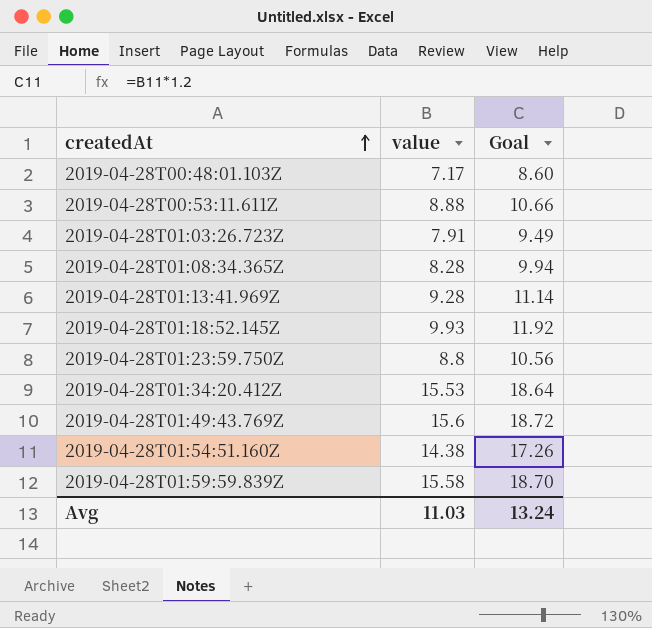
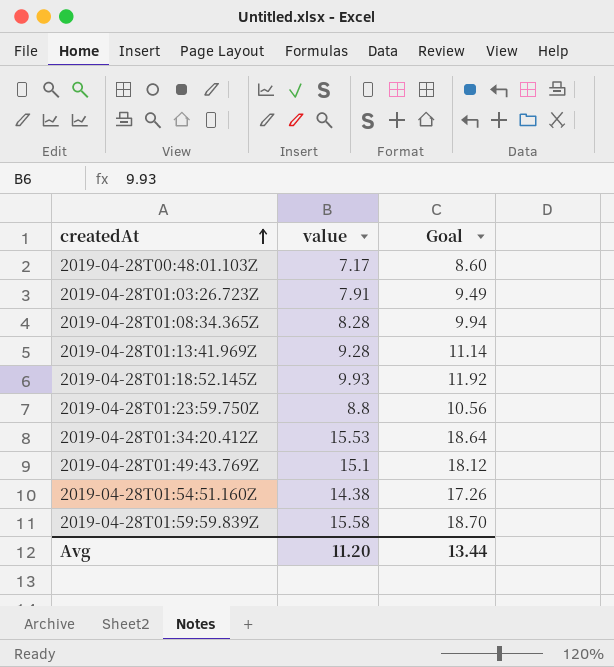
row 2019-04-28T00:53:11.611Z: 8.88 | 10.66 -> none
2019-04-28T01:49:43.769Z | value: 15.6 -> 15.1
2019-04-28T01:49:43.769Z | Goal: 18.72 -> 18.12
Avg | value: 11.03 -> 11.20
Avg | Goal: 13.24 -> 13.44

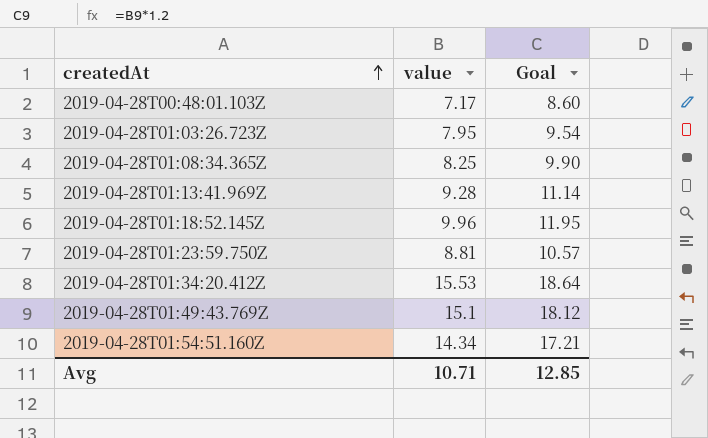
row 2019-04-28T01:59:59.839Z: 15.58 | 18.70 -> none
2019-04-28T01:03:26.723Z | value: 7.91 -> 7.95
2019-04-28T01:03:26.723Z | Goal: 9.49 -> 9.54
2019-04-28T01:08:34.365Z | value: 8.28 -> 8.25
2019-04-28T01:08:34.365Z | Goal: 9.94 -> 9.90
2019-04-28T01:18:52.145Z | value: 9.93 -> 9.96
2019-04-28T01:18:52.145Z | Goal: 11.92 -> 11.95
2019-04-28T01:23:59.750Z | value: 8.8 -> 8.81
2019-04-28T01:23:59.750Z | Goal: 10.56 -> 10.57
2019-04-28T01:54:51.160Z | value: 14.38 -> 14.34
2019-04-28T01:54:51.160Z | Goal: 17.26 -> 17.21
Avg | value: 11.20 -> 10.71
Avg | Goal: 13.44 -> 12.85

